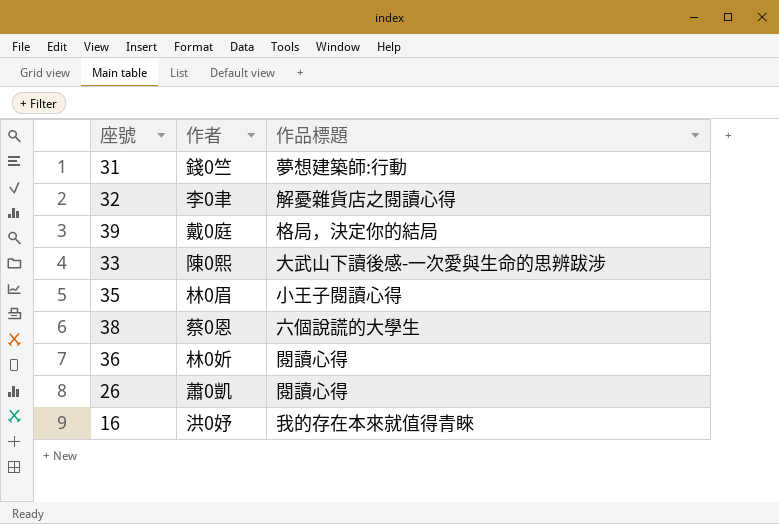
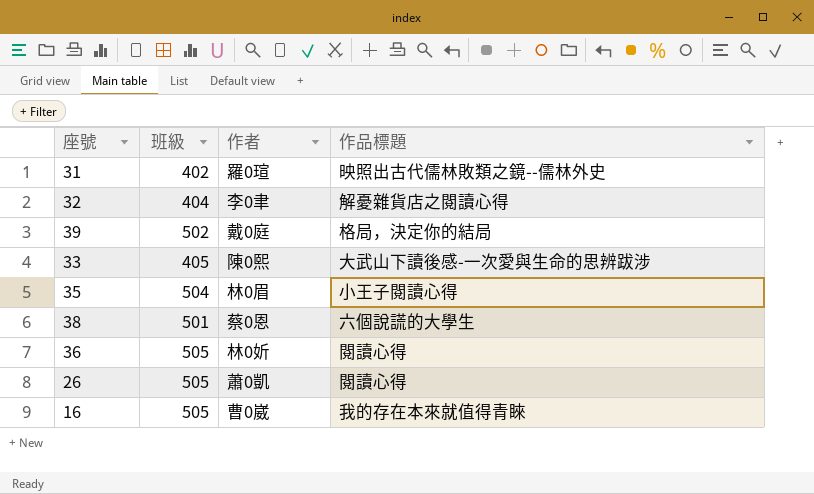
column 班級 | position: none -> 2
31 | 作者: 錢0竺 -> 羅0瑄
31 | 作品標題: 夢想建築師:行動 -> 映照出古代儒林敗類之鏡--儒林外史
16 | 作者: 洪0妤 -> 曹0崴

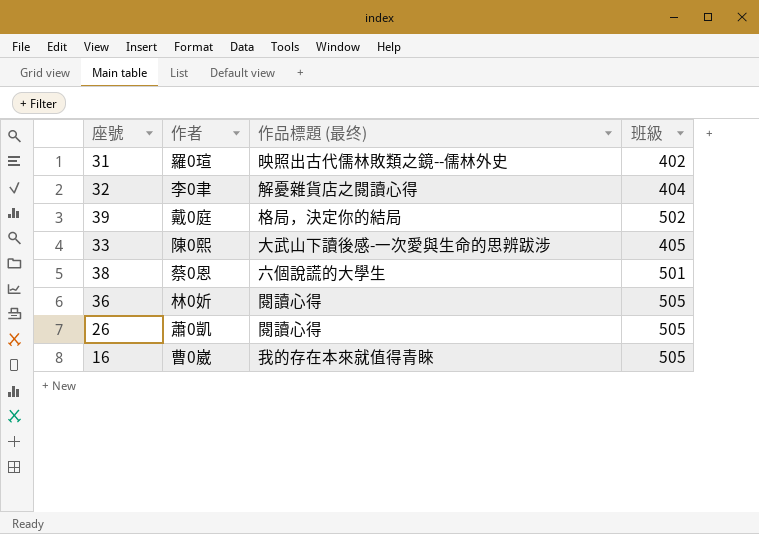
column name: 作品標題 -> 作品標題 (最终)
column 班級 | position: 2 -> 4
row 35: 504 | 林0眉 | 小王子閱讀心得 -> none

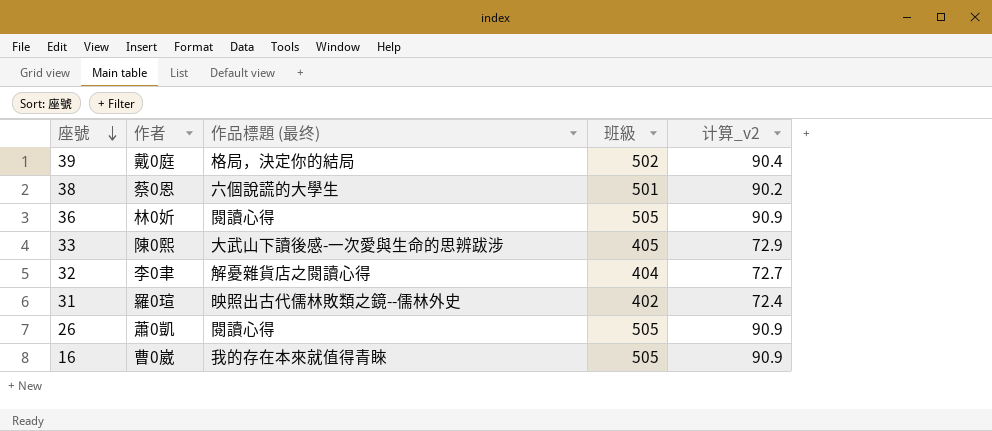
row order: none -> 座號 descending
column 计算_v2 | formula: none -> [班級] * 0.18

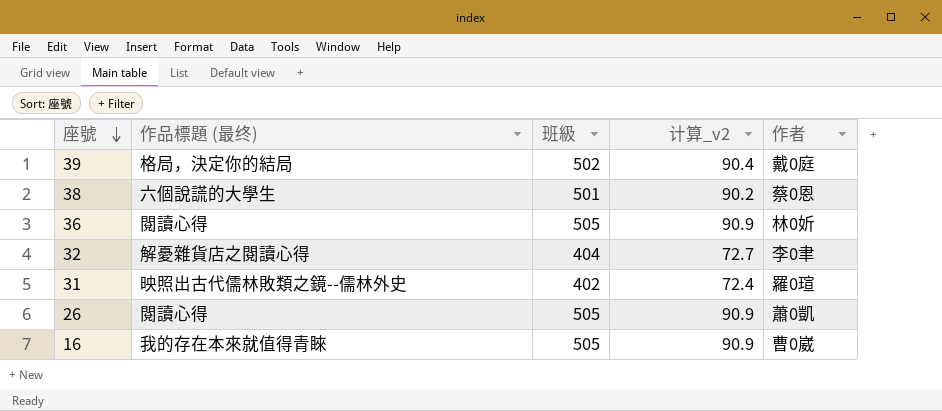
column 作者 | position: 2 -> 5
row 33: 陳0熙 | 大武山下讀後感-一次愛與生命的思辨跋涉 | 405 | 72.9 -> none

